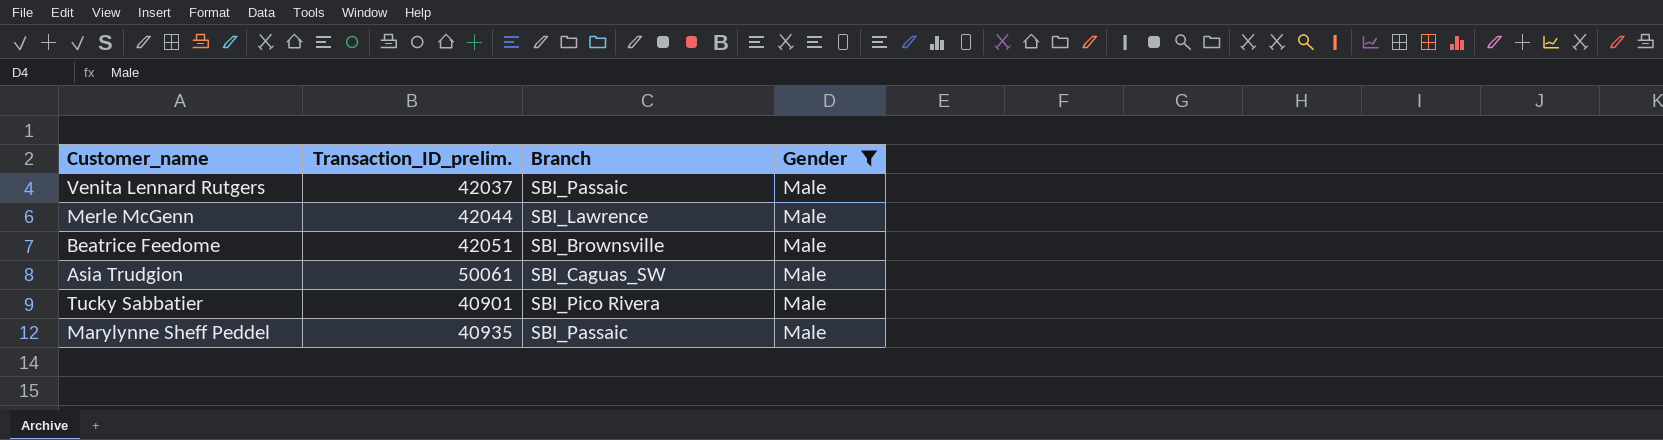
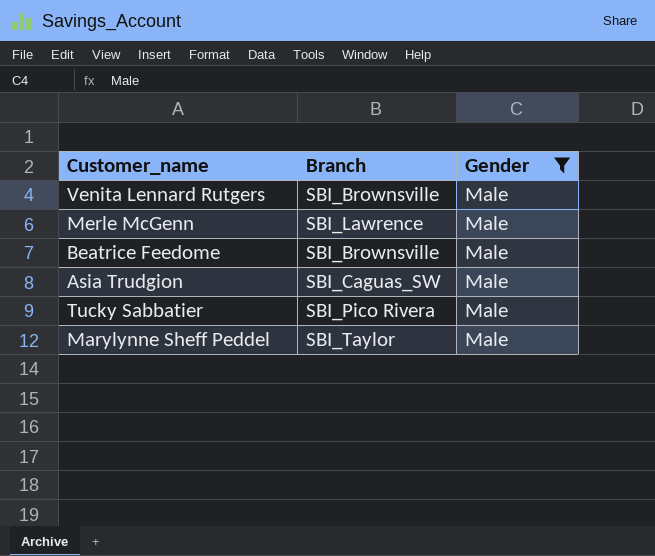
column Transaction_ID_prelim. | position: 2 -> none
Venita Lennard Rutgers | Branch: SBI_Passaic -> SBI_Brownsville
Marylynne Sheff Peddel | Branch: SBI_Passaic -> SBI_Taylor

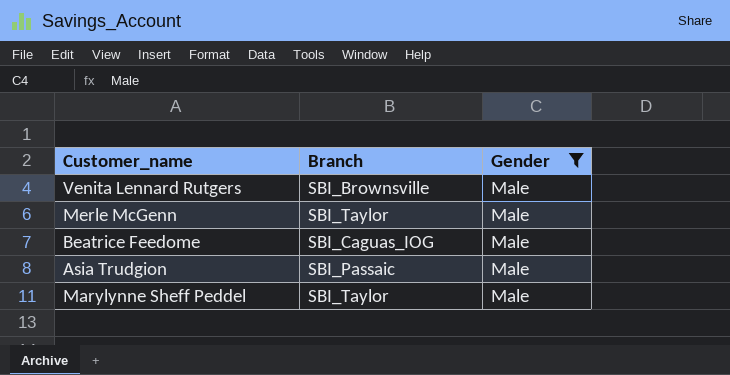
row Tucky Sabbatier: SBI_Pico Rivera | Male -> none
Merle McGenn | Branch: SBI_Lawrence -> SBI_Taylor
Beatrice Feedome | Branch: SBI_Brownsville -> SBI_Caguas_IOG
Asia Trudgion | Branch: SBI_Caguas_SW -> SBI_Passaic

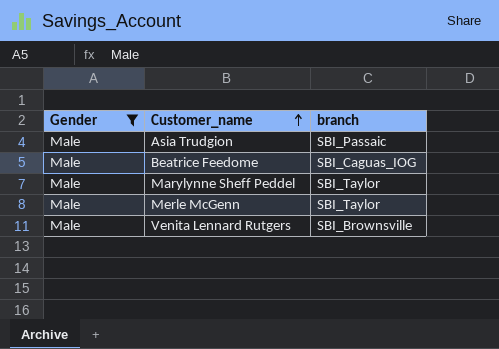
row order: none -> Customer_name ascending
column Gender | position: 3 -> 1
column name: Branch -> branch

